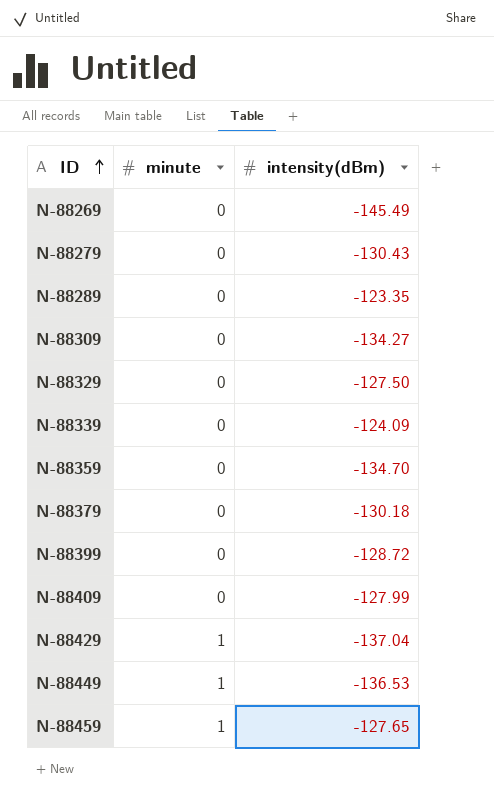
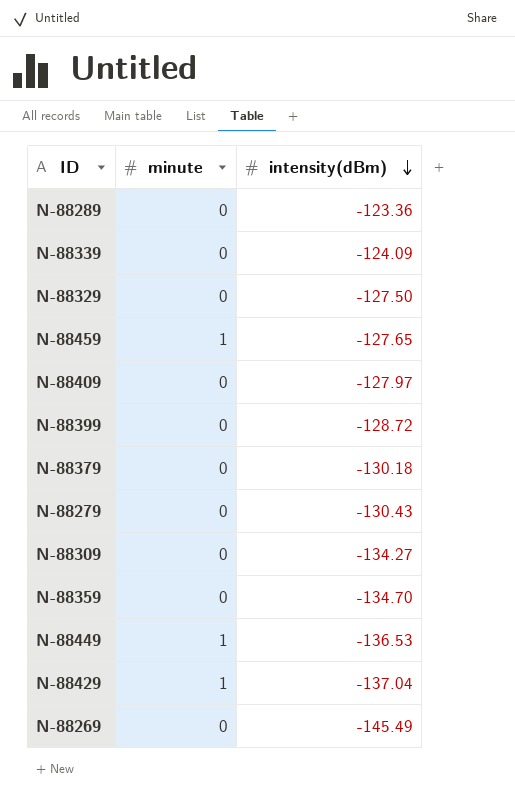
row order: ID ascending -> intensity(dBm) descending
N-88289 | intensity(dBm): -123.35 -> -123.36
N-88409 | intensity(dBm): -127.99 -> -127.97

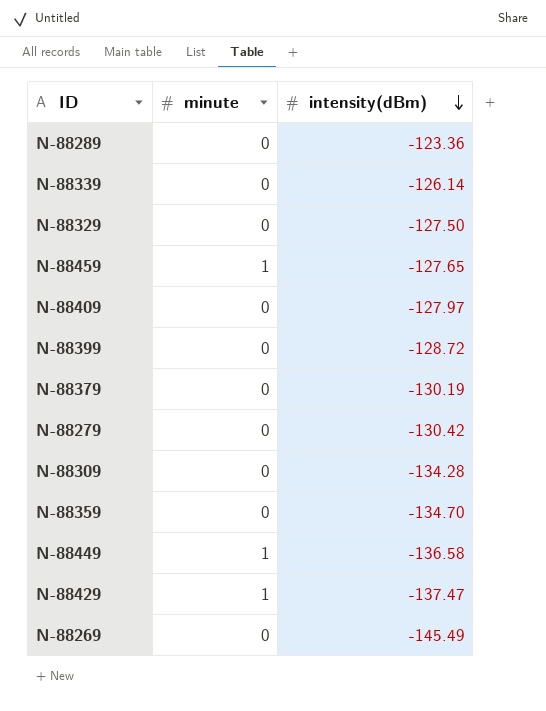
N-88339 | intensity(dBm): -124.09 -> -126.14
N-88379 | intensity(dBm): -130.18 -> -130.19
N-88279 | intensity(dBm): -130.43 -> -130.42
N-88309 | intensity(dBm): -134.27 -> -134.28
N-88449 | intensity(dBm): -136.53 -> -136.58
N-88429 | intensity(dBm): -137.04 -> -137.47

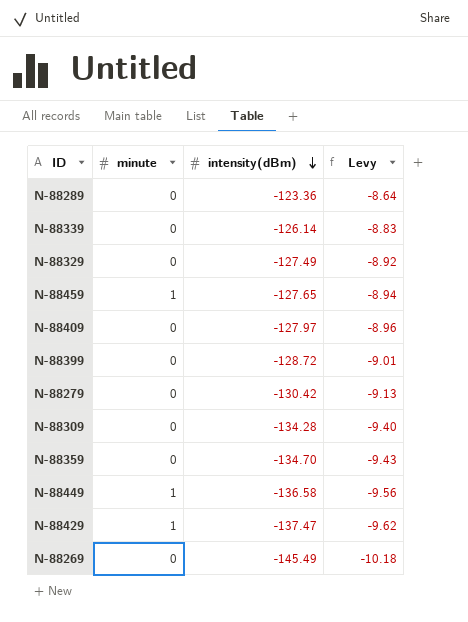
column Levy | formula: none -> [intensity(dBm)] * 0.07
row N-88379: 0 | -130.19 -> none
N-88329 | intensity(dBm): -127.50 -> -127.49

